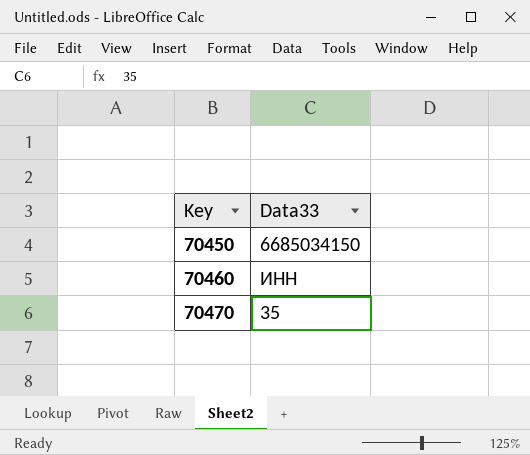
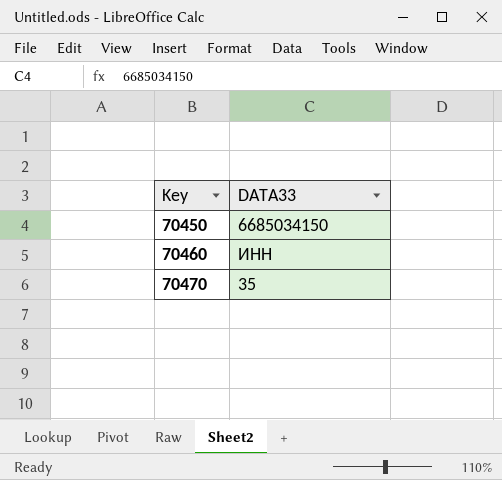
column name: Data33 -> DATA33

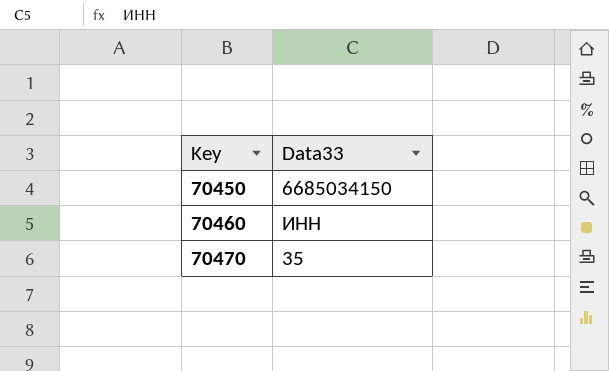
column name: DATA33 -> Data33

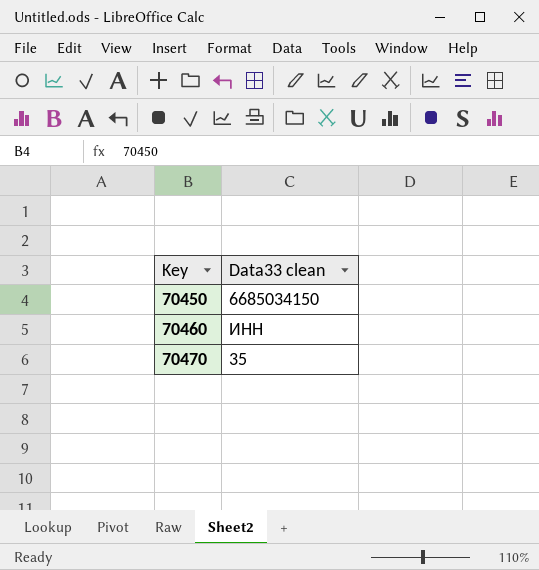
column name: Data33 -> Data33 clean

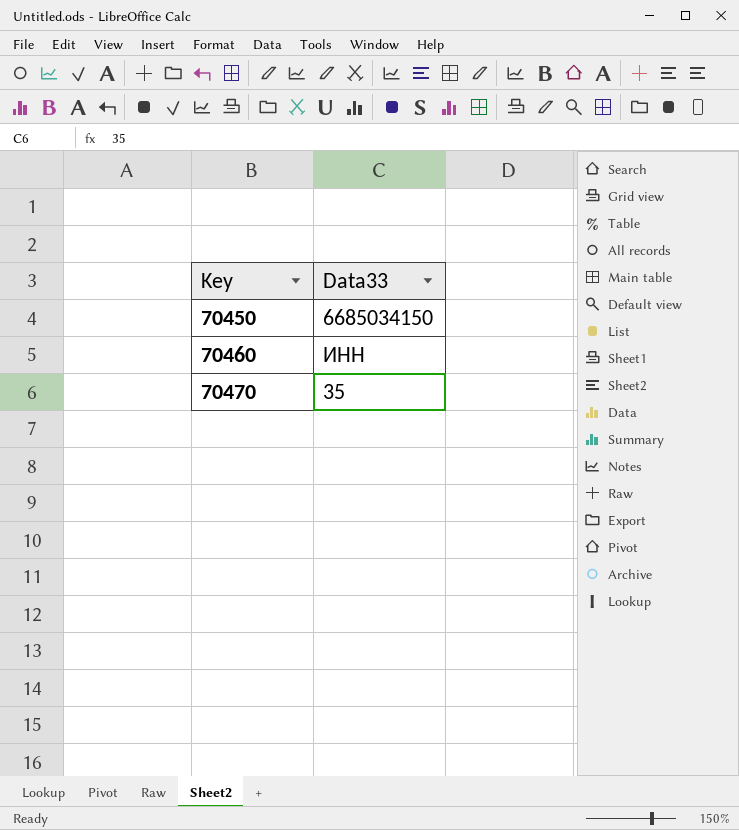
column name: Data33 clean -> Data33

